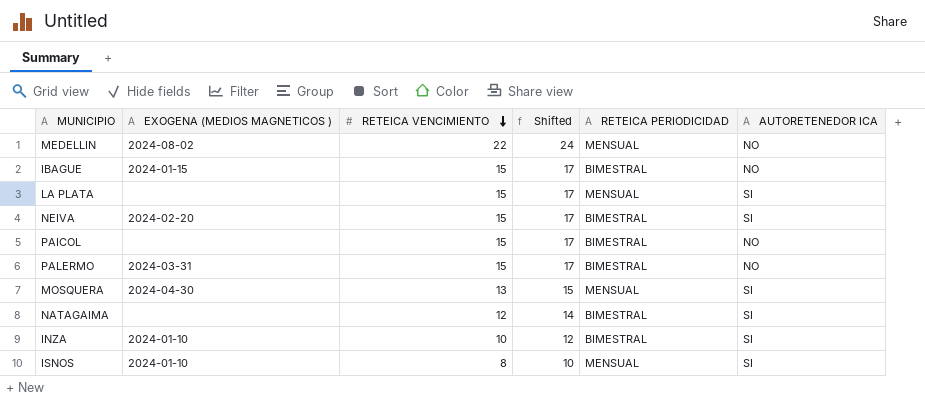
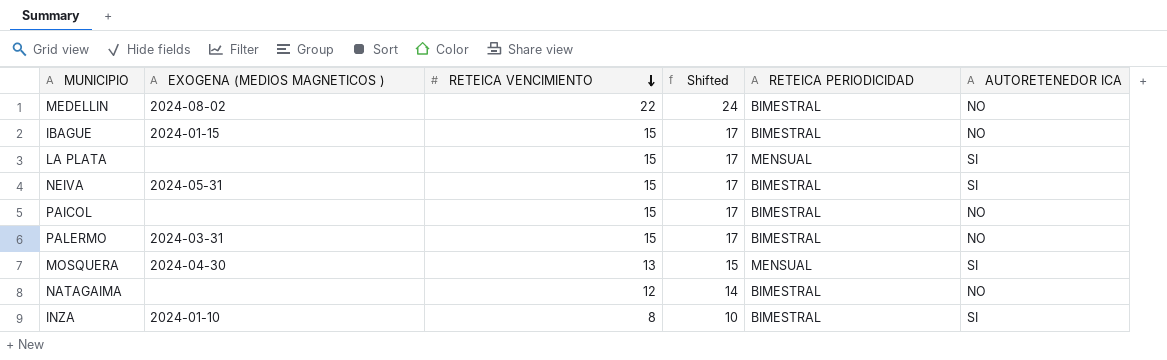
row ISNOS: 2024-01-10 | 8 | 10 | MENSUAL | SI -> none
MEDELLIN | RETEICA PERIODICIDAD: MENSUAL -> BIMESTRAL
NEIVA | EXOGENA (MEDIOS MAGNETICOS ): 2024-02-20 -> 2024-05-31
NATAGAIMA | AUTORETENEDOR ICA: SI -> NO
INZA | RETEICA VENCIMIENTO: 10 -> 8
INZA | Shifted: 12 -> 10

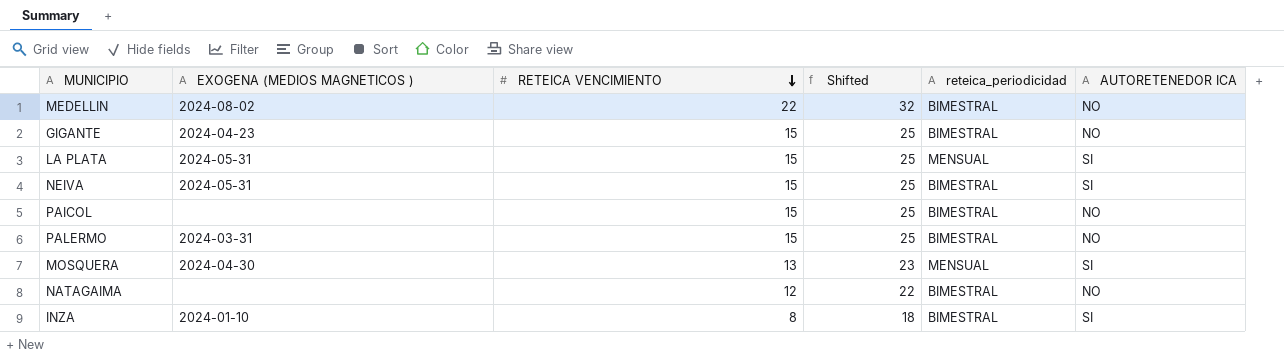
column Shifted | formula: [RETEICA VENCIMIENTO] + 2 -> [RETEICA VENCIMIENTO] + 10
column name: RETEICA PERIODICIDAD -> reteica_periodicidad
row IBAGUE: 2024-01-15 | 15 | 17 | BIMESTRAL | NO -> none
row GIGANTE: none -> 2024-04-23 | 15 | 25 | BIMESTRAL | NO
LA PLATA | EXOGENA (MEDIOS MAGNETICOS ): none -> 2024-05-31

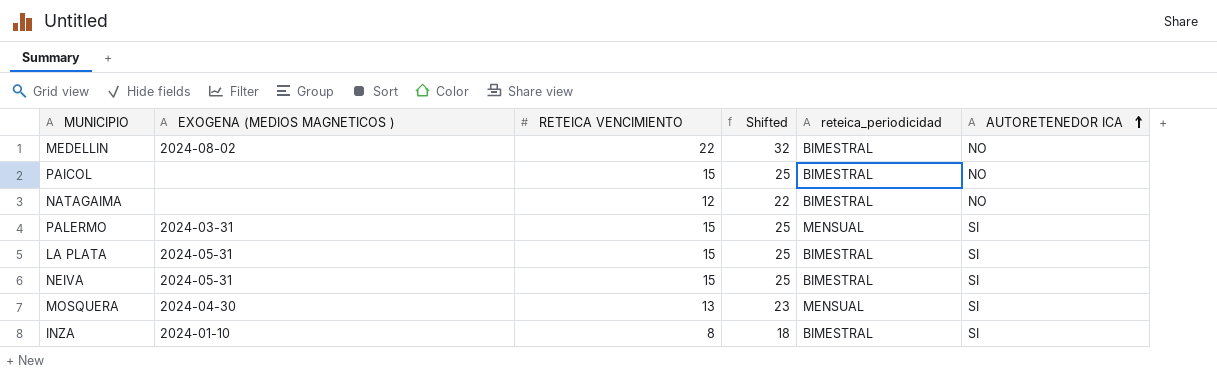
row order: RETEICA VENCIMIENTO descending -> AUTORETENEDOR ICA ascending
row GIGANTE: 2024-04-23 | 15 | 25 | BIMESTRAL | NO -> none
PALERMO | reteica_periodicidad: BIMESTRAL -> MENSUAL
PALERMO | AUTORETENEDOR ICA: NO -> SI
LA PLATA | reteica_periodicidad: MENSUAL -> BIMESTRAL

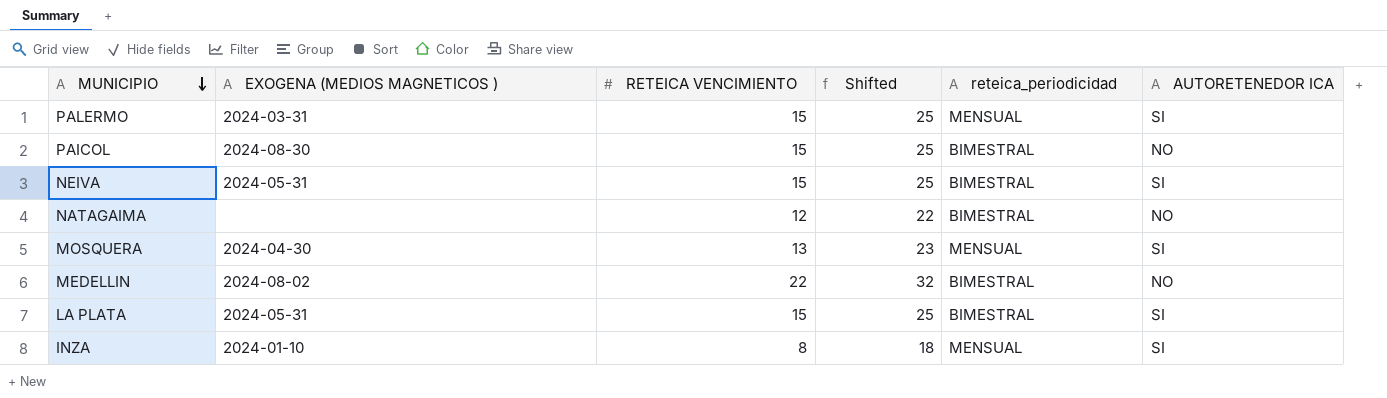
row order: AUTORETENEDOR ICA ascending -> MUNICIPIO descending
PAICOL | EXOGENA (MEDIOS MAGNETICOS ): none -> 2024-08-30
INZA | reteica_periodicidad: BIMESTRAL -> MENSUAL

